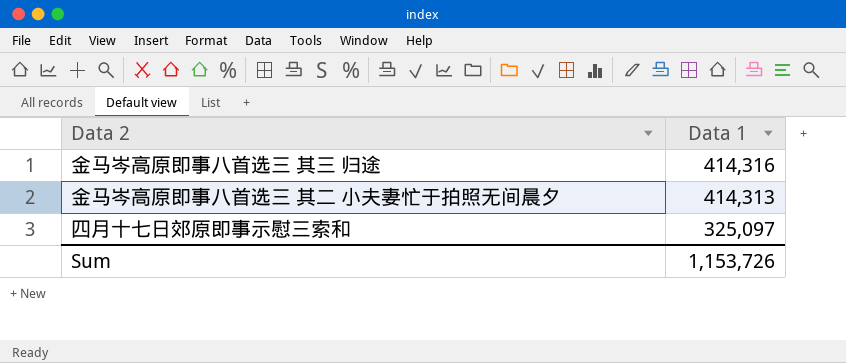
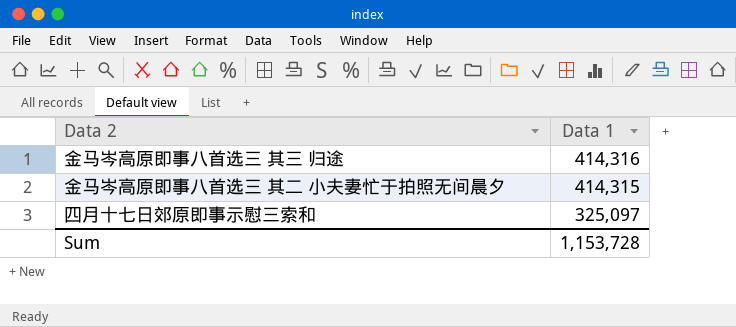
金马岑高原即事八首选三 其二 小夫妻忙于拍照无间晨夕 | Data 1: 414,313 -> 414,315
Sum | Data 1: 1,153,726 -> 1,153,728

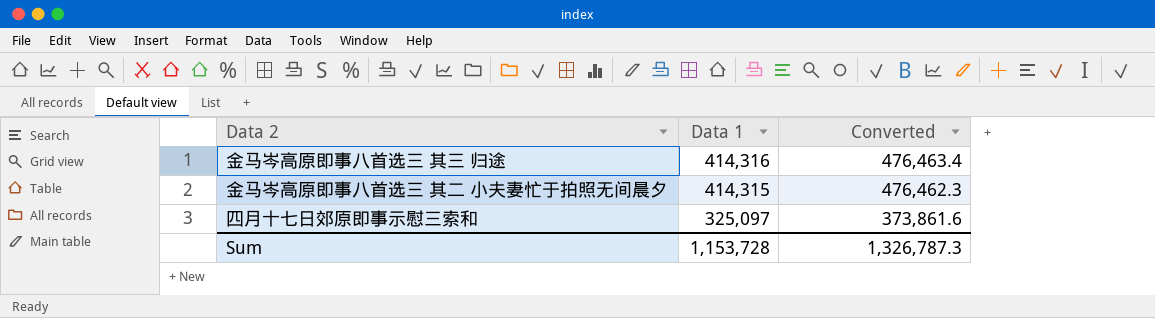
column Converted | formula: none -> [Data 1] * 1.15

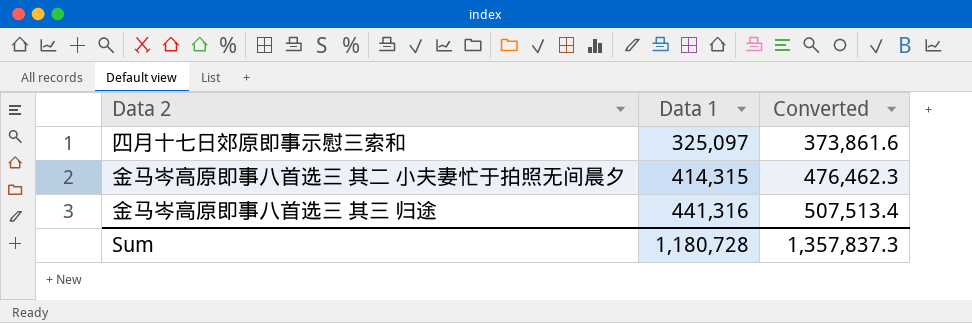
row order: Data 1 descending -> Data 1 ascending
金马岑高原即事八首选三 其三 归途 | Data 1: 414,316 -> 441,316
金马岑高原即事八首选三 其三 归途 | Converted: 476,463.4 -> 507,513.4
Sum | Data 1: 1,153,728 -> 1,180,728
Sum | Converted: 1,326,787.3 -> 1,357,837.3

